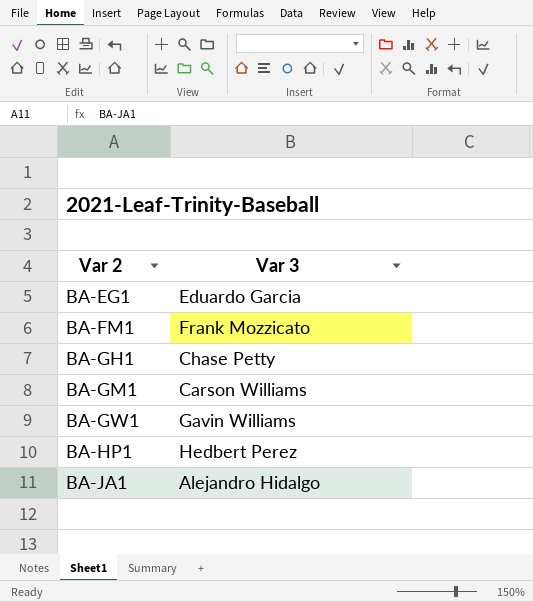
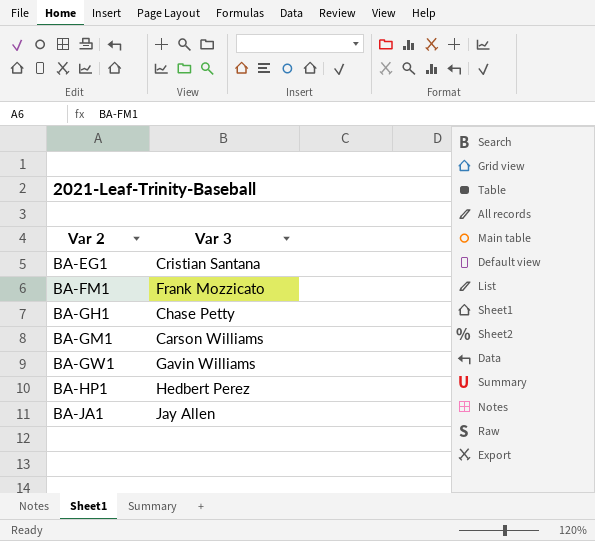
BA-EG1 | Var 3: Eduardo Garcia -> Cristian Santana
BA-JA1 | Var 3: Alejandro Hidalgo -> Jay Allen

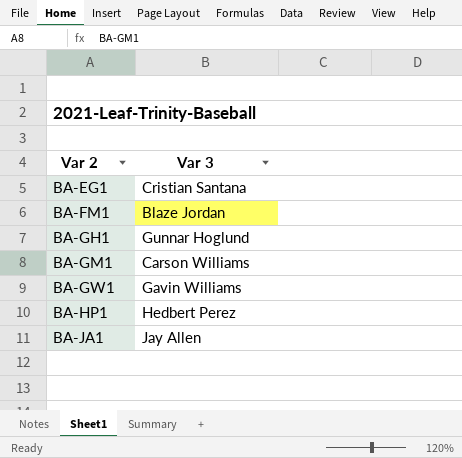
BA-FM1 | Var 3: Frank Mozzicato -> Blaze Jordan
BA-GH1 | Var 3: Chase Petty -> Gunnar Hoglund

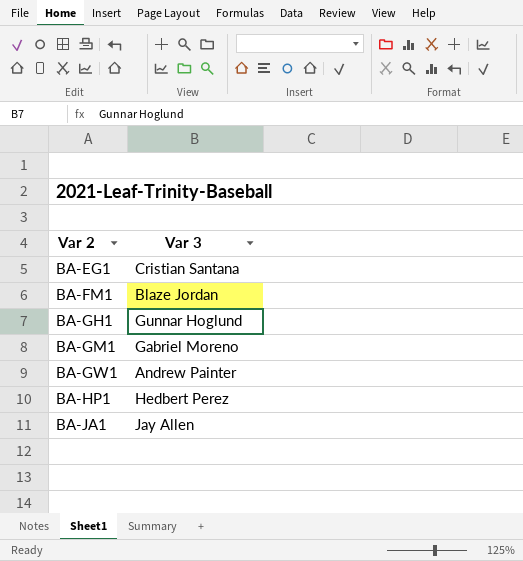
BA-GM1 | Var 3: Carson Williams -> Gabriel Moreno
BA-GW1 | Var 3: Gavin Williams -> Andrew Painter

